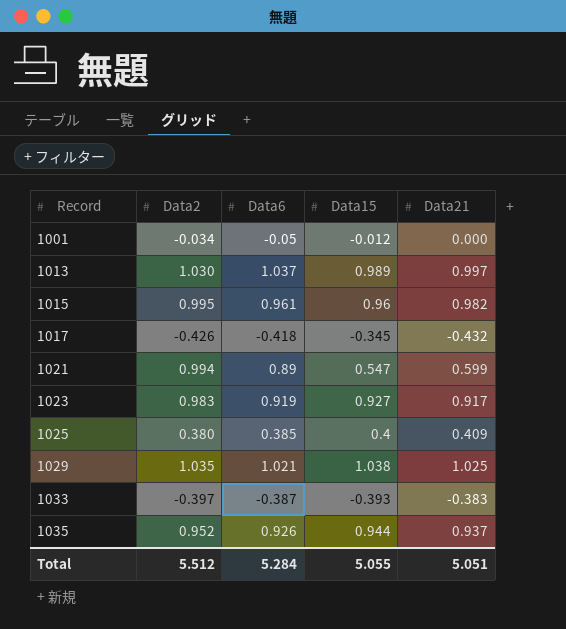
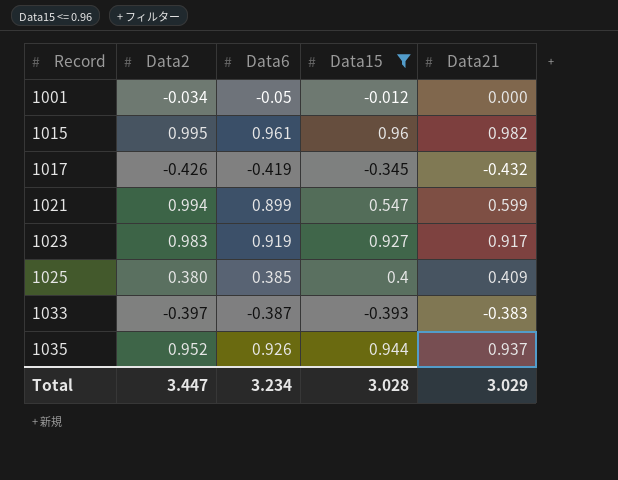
filter: none -> Data15 <= 0.96
1017 | Data6: -0.418 -> -0.419
1021 | Data6: 0.89 -> 0.899
Total | Data2: 5.512 -> 3.447
Total | Data6: 5.284 -> 3.234
Total | Data15: 5.055 -> 3.028
Total | Data21: 5.051 -> 3.029

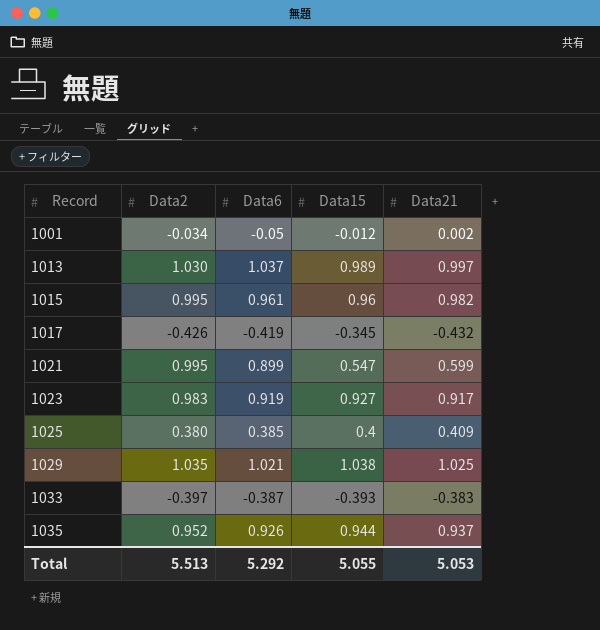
filter: Data15 <= 0.96 -> none
1001 | Data21: 0.000 -> 0.002
1021 | Data2: 0.994 -> 0.995
Total | Data2: 3.447 -> 5.513
Total | Data6: 3.234 -> 5.292
Total | Data15: 3.028 -> 5.055
Total | Data21: 3.029 -> 5.053

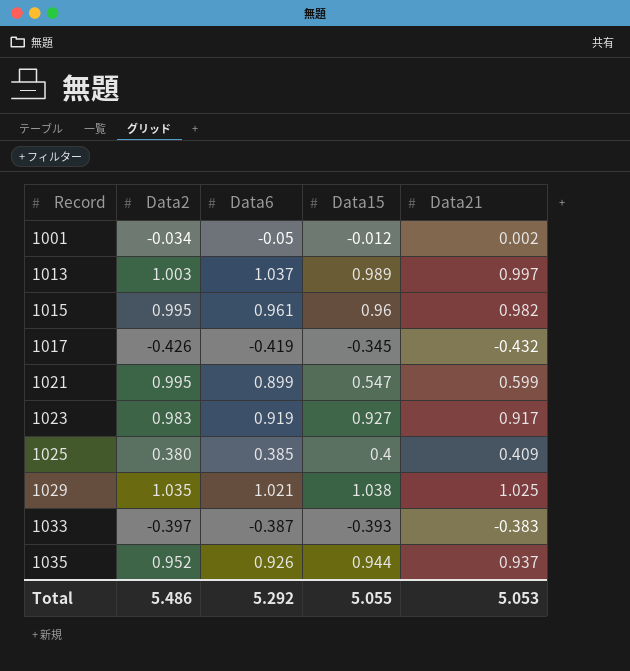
1013 | Data2: 1.030 -> 1.003
Total | Data2: 5.513 -> 5.486

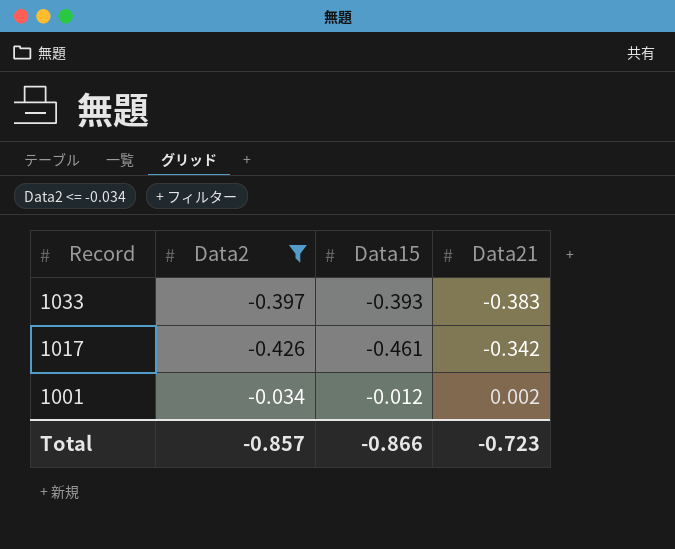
filter: none -> Data2 <= -0.034
row order: Record ascending -> Record descending
column Data6 | position: 3 -> none
1017 | Data15: -0.345 -> -0.461
1017 | Data21: -0.432 -> -0.342
Total | Data2: 5.486 -> -0.857
Total | Data15: 5.055 -> -0.866
Total | Data21: 5.053 -> -0.723

